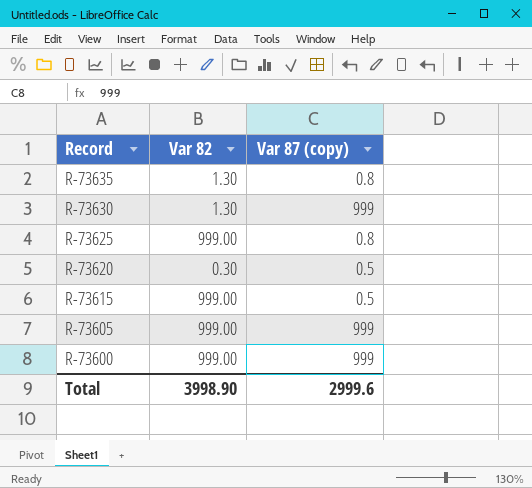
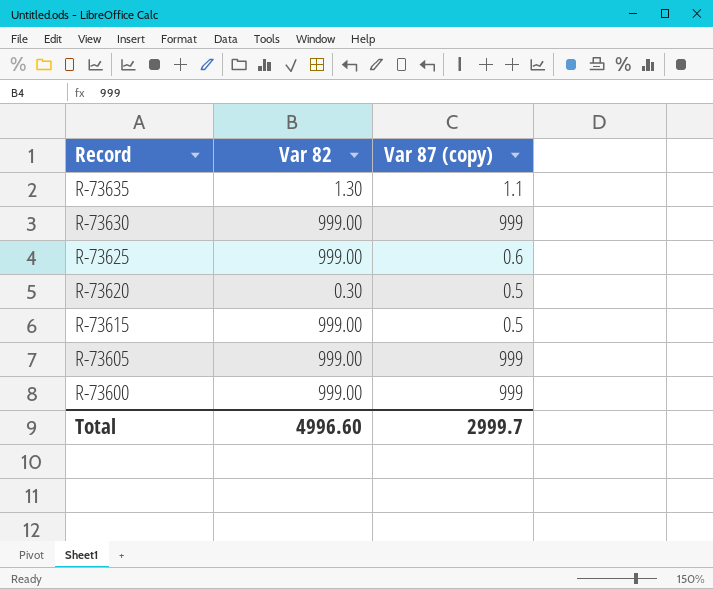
R-73635 | Var 87 (copy): 0.8 -> 1.1
R-73630 | Var 82: 1.30 -> 999.00
R-73625 | Var 87 (copy): 0.8 -> 0.6
Total | Var 82: 3998.90 -> 4996.60
Total | Var 87 (copy): 2999.6 -> 2999.7

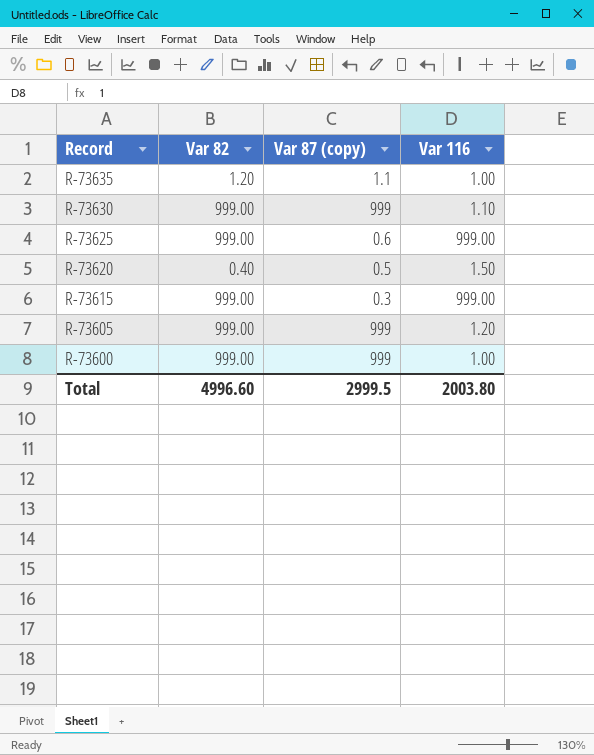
column Var 116 | position: none -> 4
R-73635 | Var 82: 1.30 -> 1.20
R-73620 | Var 82: 0.30 -> 0.40
R-73615 | Var 87 (copy): 0.5 -> 0.3
Total | Var 87 (copy): 2999.7 -> 2999.5

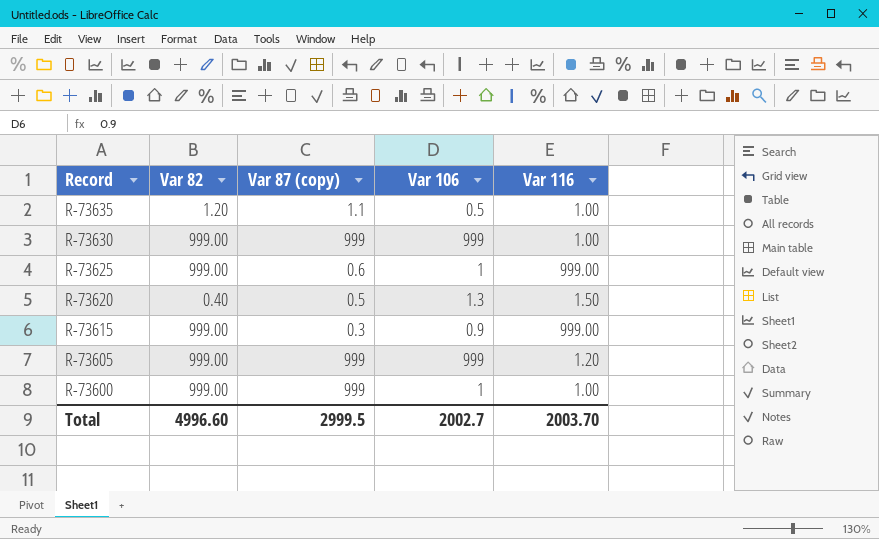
column Var 106 | position: none -> 4
R-73630 | Var 116: 1.10 -> 1.00
Total | Var 116: 2003.80 -> 2003.70

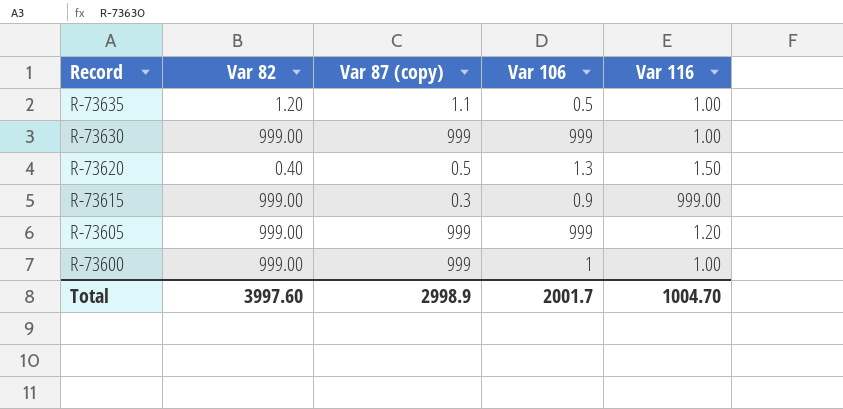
row R-73625: 999.00 | 0.6 | 1 | 999.00 -> none
Total | Var 82: 4996.60 -> 3997.60
Total | Var 87 (copy): 2999.5 -> 2998.9
Total | Var 106: 2002.7 -> 2001.7
Total | Var 116: 2003.70 -> 1004.70

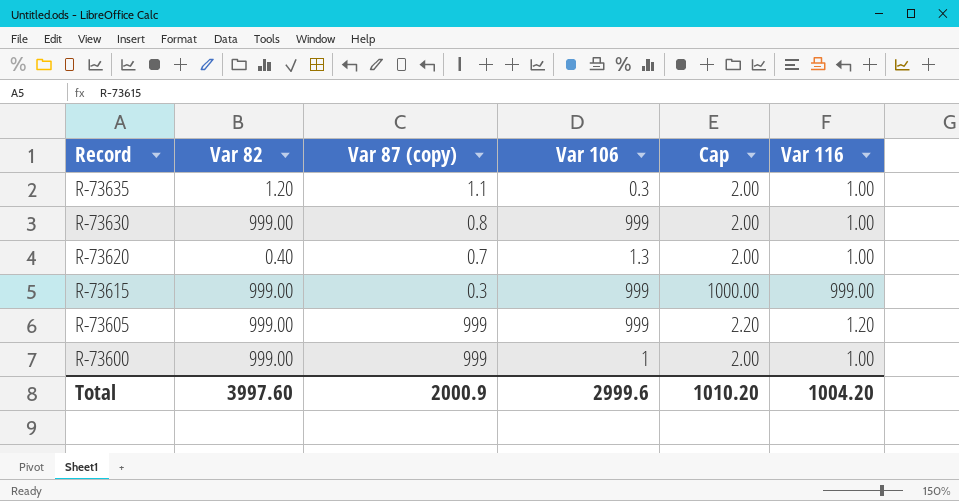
column Cap | formula: none -> [Var 116] + 1
R-73635 | Var 106: 0.5 -> 0.3
R-73630 | Var 87 (copy): 999 -> 0.8
R-73620 | Var 87 (copy): 0.5 -> 0.7
R-73620 | Var 116: 1.50 -> 1.00
R-73615 | Var 106: 0.9 -> 999
Total | Var 87 (copy): 2998.9 -> 2000.9
Total | Var 106: 2001.7 -> 2999.6
Total | Var 116: 1004.70 -> 1004.20

